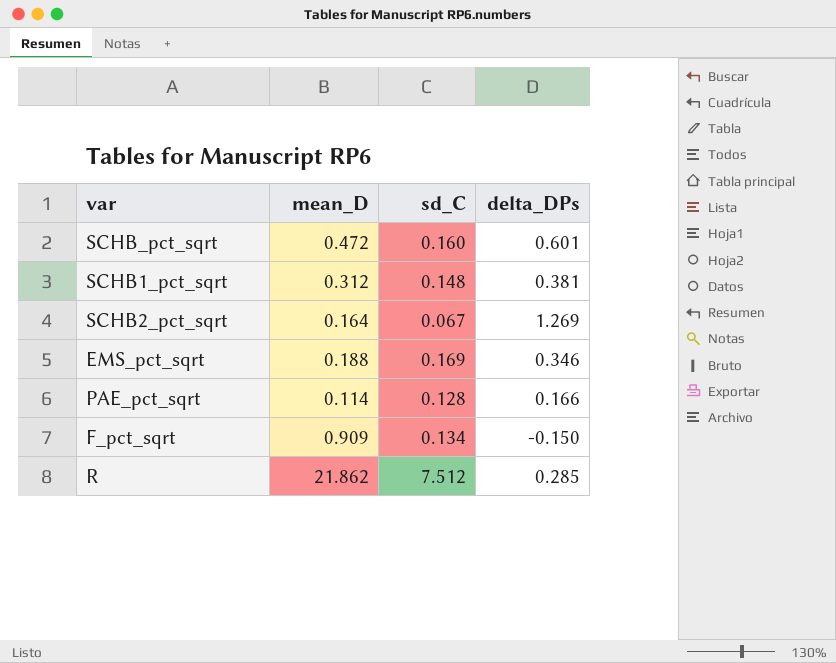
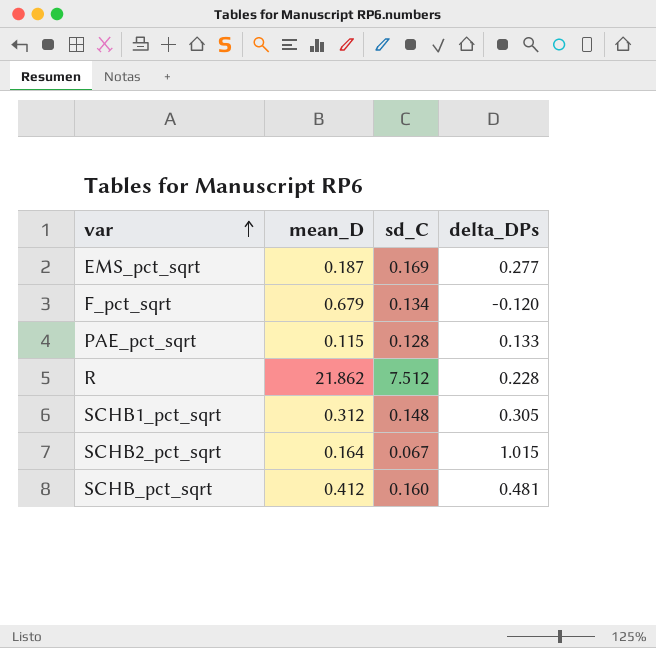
row order: none -> var ascending
EMS_pct_sqrt | mean_D: 0.188 -> 0.187
EMS_pct_sqrt | delta_DPs: 0.346 -> 0.277
F_pct_sqrt | mean_D: 0.909 -> 0.679
F_pct_sqrt | delta_DPs: -0.150 -> -0.120
PAE_pct_sqrt | mean_D: 0.114 -> 0.115
PAE_pct_sqrt | delta_DPs: 0.166 -> 0.133
R | delta_DPs: 0.285 -> 0.228
SCHB1_pct_sqrt | delta_DPs: 0.381 -> 0.305
SCHB2_pct_sqrt | delta_DPs: 1.269 -> 1.015
SCHB_pct_sqrt | mean_D: 0.472 -> 0.412
SCHB_pct_sqrt | delta_DPs: 0.601 -> 0.481

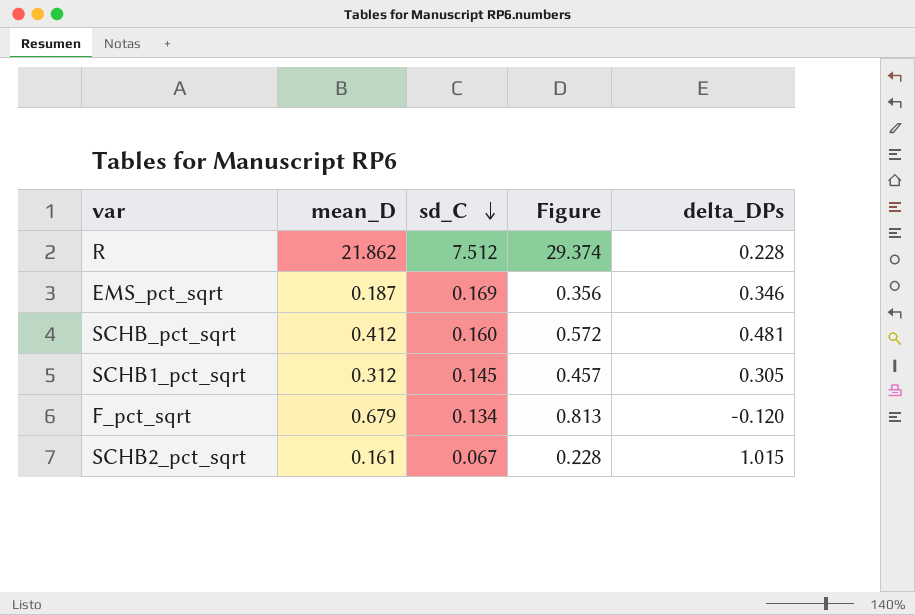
row order: var ascending -> sd_C descending
column Figure | formula: none -> [mean_D] + [sd_C]
row PAE_pct_sqrt: 0.115 | 0.128 | 0.133 -> none
EMS_pct_sqrt | delta_DPs: 0.277 -> 0.346
SCHB1_pct_sqrt | sd_C: 0.148 -> 0.145
SCHB2_pct_sqrt | mean_D: 0.164 -> 0.161

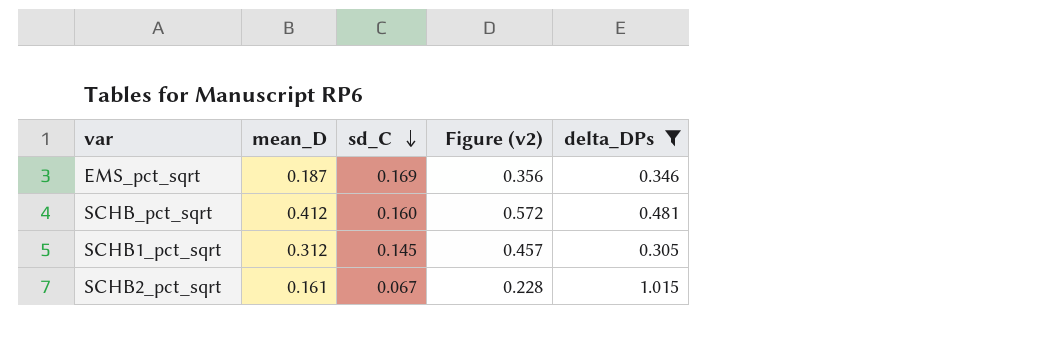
filter: none -> delta_DPs >= 0.305
column name: Figure -> Figure (v2)

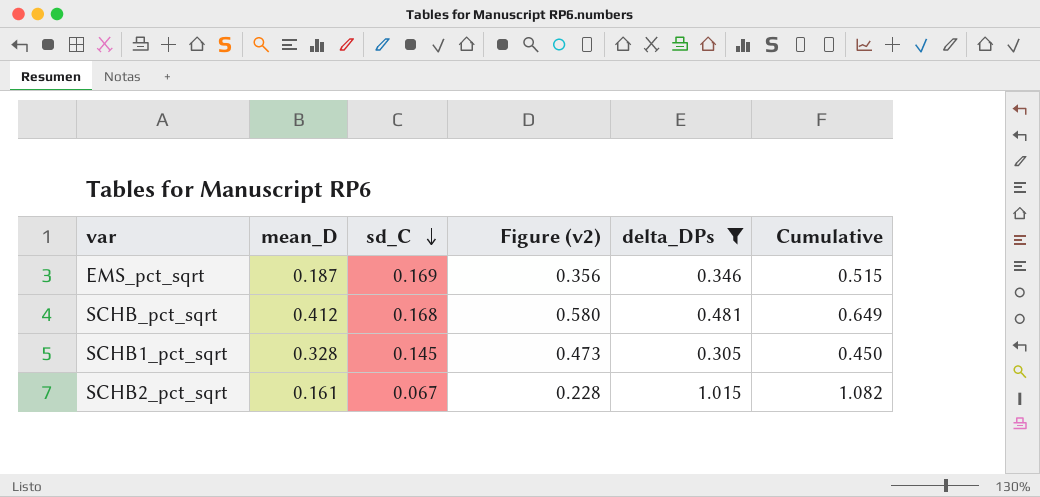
column Cumulative | formula: none -> [sd_C] + [delta_DPs]
SCHB_pct_sqrt | sd_C: 0.160 -> 0.168
SCHB_pct_sqrt | Figure (v2): 0.572 -> 0.580
SCHB1_pct_sqrt | mean_D: 0.312 -> 0.328
SCHB1_pct_sqrt | Figure (v2): 0.457 -> 0.473

